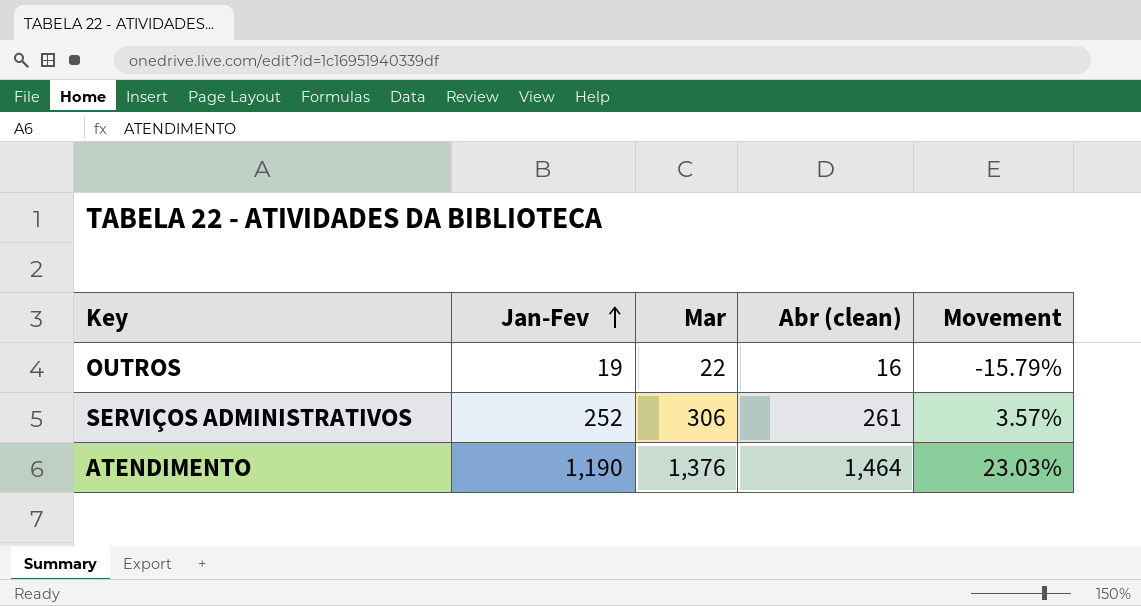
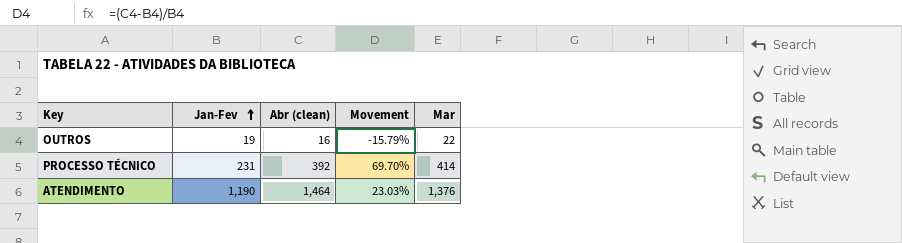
column Mar | position: 3 -> 5
row SERVIÇOS ADMINISTRATIVOS: 252 | 306 | 261 | 3.57% -> none
row PROCESSO TÉCNICO: none -> 231 | 392 | 69.70% | 414

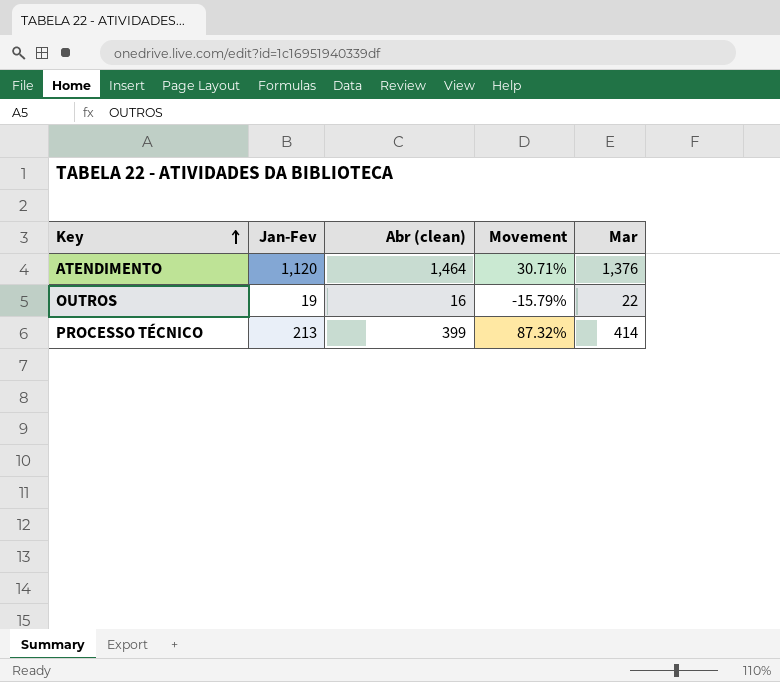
row order: Jan-Fev ascending -> Key ascending
ATENDIMENTO | Jan-Fev: 1,190 -> 1,120
ATENDIMENTO | Movement: 23.03% -> 30.71%
PROCESSO TÉCNICO | Jan-Fev: 231 -> 213
PROCESSO TÉCNICO | Abr (clean): 392 -> 399
PROCESSO TÉCNICO | Movement: 69.70% -> 87.32%

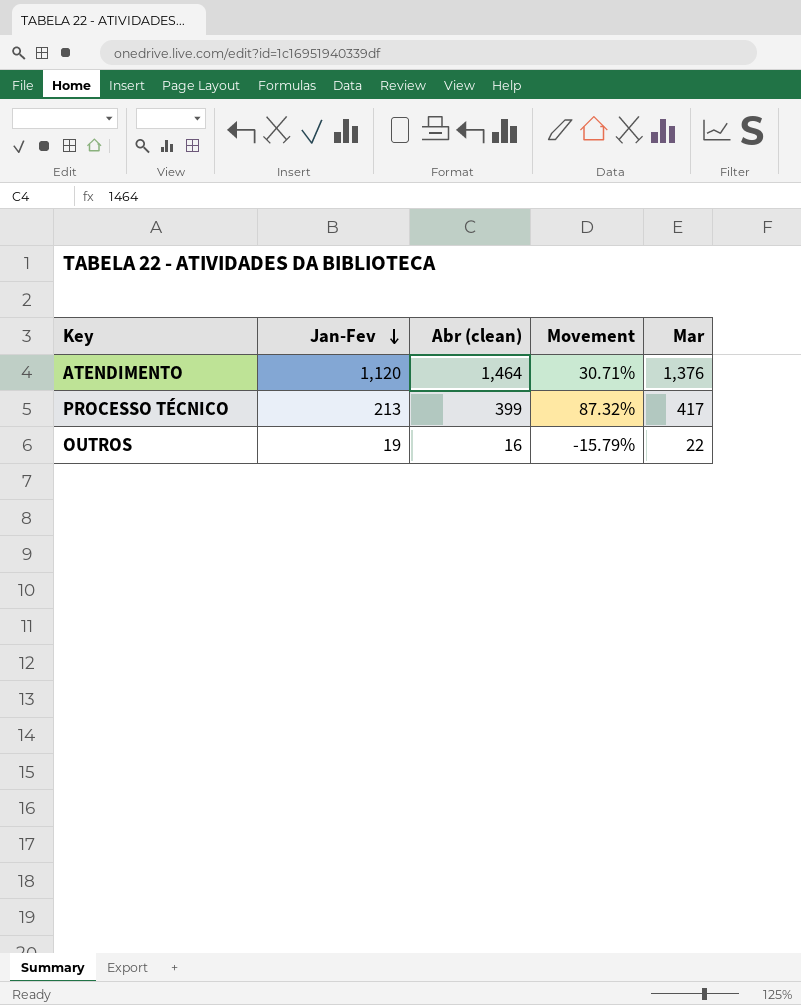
row order: Key ascending -> Jan-Fev descending
PROCESSO TÉCNICO | Mar: 414 -> 417

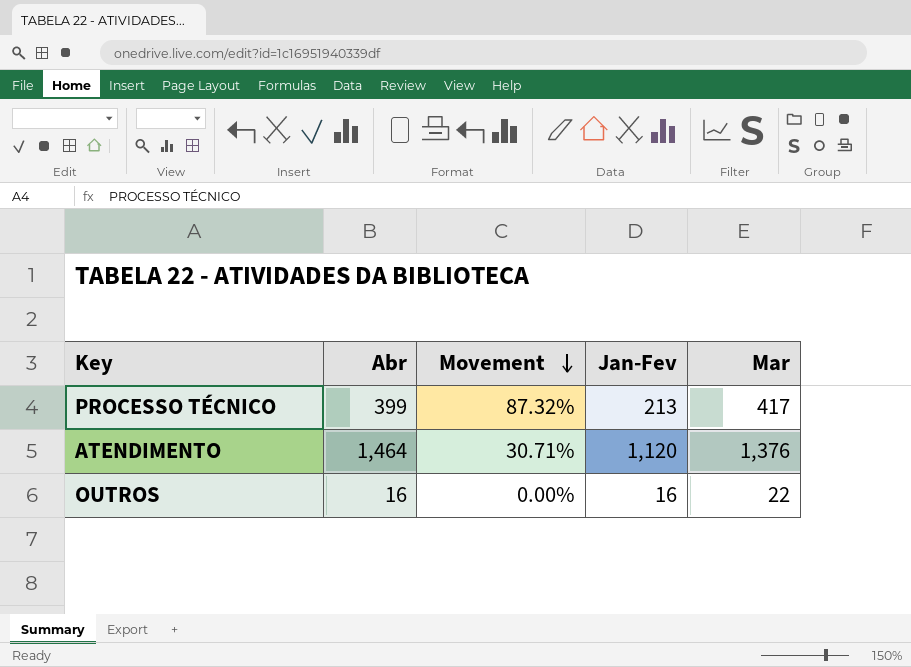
row order: Jan-Fev descending -> Movement descending
column name: Abr (clean) -> Abr
column Jan-Fev | position: 2 -> 4
OUTROS | Movement: -15.79% -> 0.00%
OUTROS | Jan-Fev: 19 -> 16

